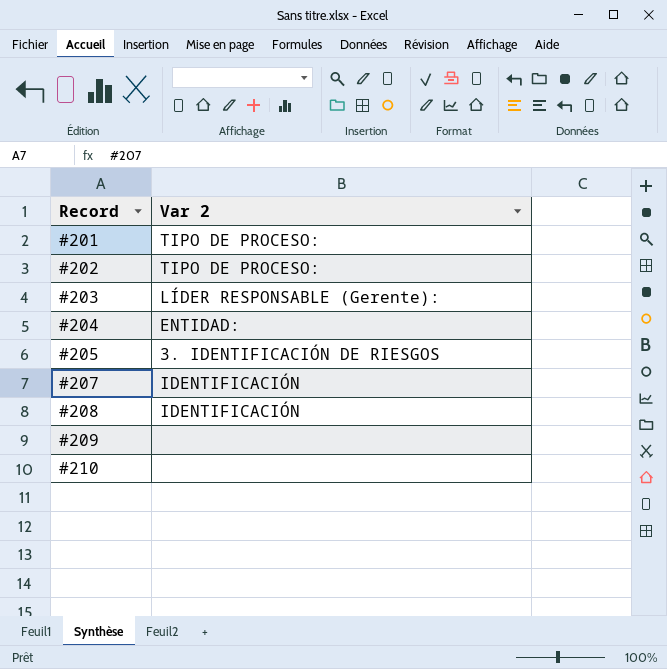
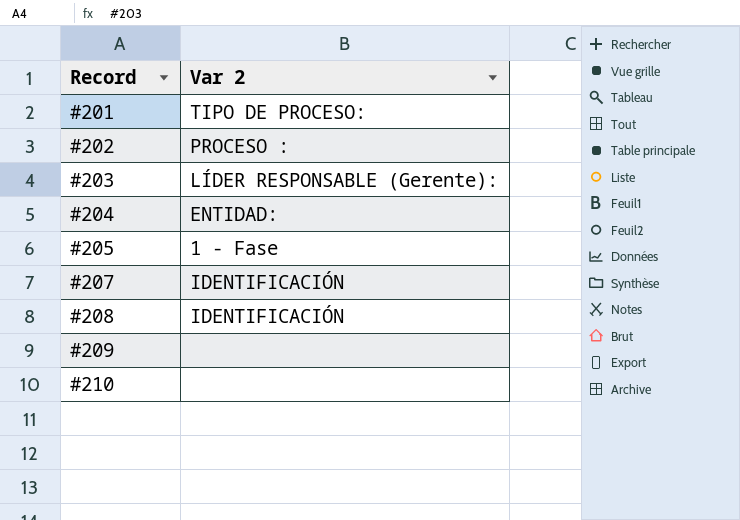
#202 | Var 2: TIPO DE PROCESO: -> PROCESO :
#205 | Var 2: 3. IDENTIFICACIÓN DE RIESGOS -> 1 - Fase

